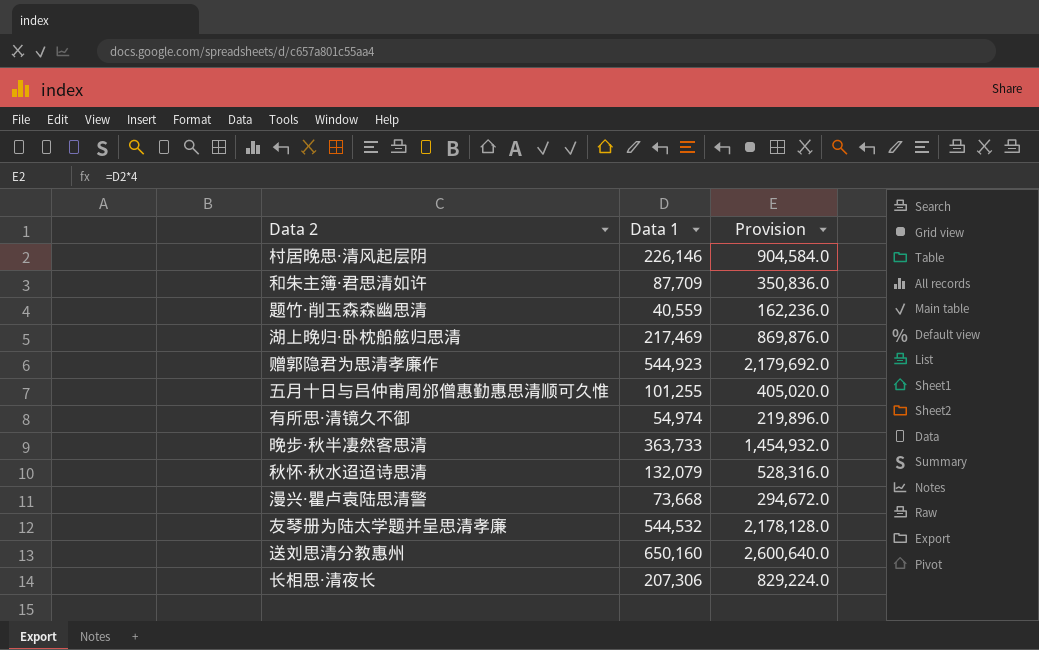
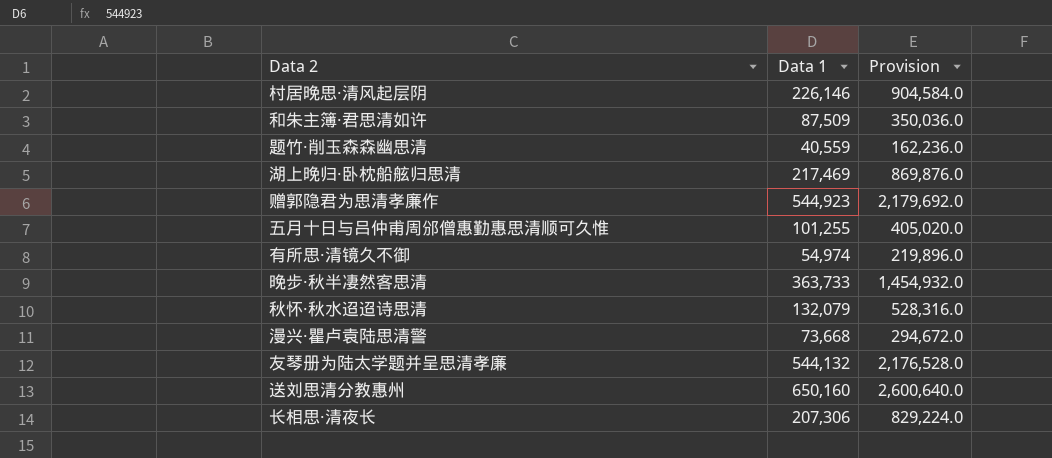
和朱主簿·君思清如许 | Data 1: 87,709 -> 87,509
和朱主簿·君思清如许 | Provision: 350,836.0 -> 350,036.0
友琴册为陆太学题并呈思清孝廉 | Data 1: 544,532 -> 544,132
友琴册为陆太学题并呈思清孝廉 | Provision: 2,178,128.0 -> 2,176,528.0

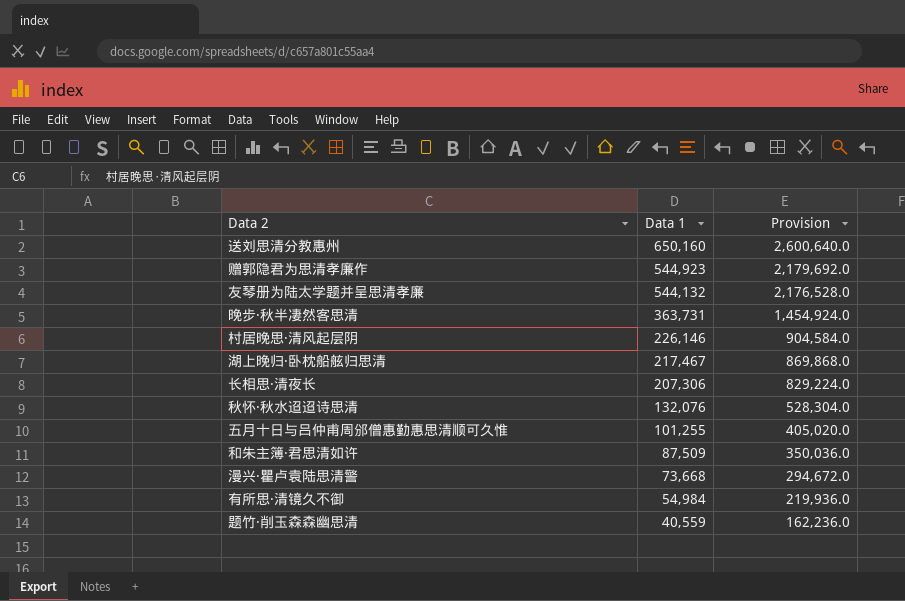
row order: none -> Data 1 descending
晚步·秋半凄然客思清 | Data 1: 363,733 -> 363,731
晚步·秋半凄然客思清 | Provision: 1,454,932.0 -> 1,454,924.0
湖上晚归·卧枕船舷归思清 | Data 1: 217,469 -> 217,467
湖上晚归·卧枕船舷归思清 | Provision: 869,876.0 -> 869,868.0
秋怀·秋水迢迢诗思清 | Data 1: 132,079 -> 132,076
秋怀·秋水迢迢诗思清 | Provision: 528,316.0 -> 528,304.0
有所思·清镜久不御 | Data 1: 54,974 -> 54,984
有所思·清镜久不御 | Provision: 219,896.0 -> 219,936.0

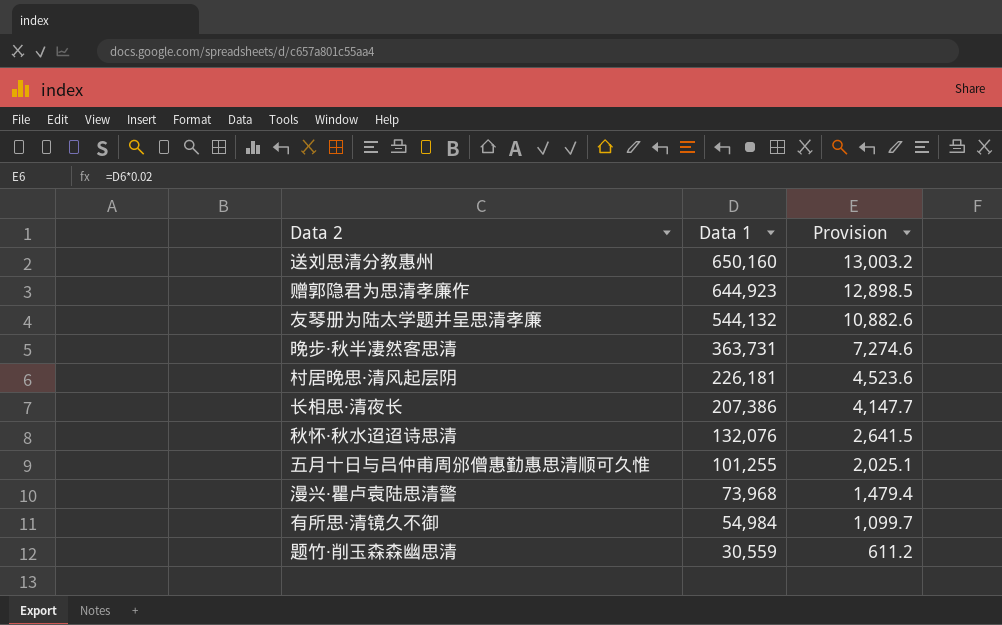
column Provision | formula: [Data 1] * 4 -> [Data 1] * 0.02
row 湖上晚归·卧枕船舷归思清: 217,467 | 869,868.0 -> none
row 和朱主簿·君思清如许: 87,509 | 350,036.0 -> none
赠郭隐君为思清孝廉作 | Data 1: 544,923 -> 644,923
村居晚思·清风起层阴 | Data 1: 226,146 -> 226,181
长相思·清夜长 | Data 1: 207,306 -> 207,386
漫兴·瞿卢袁陆思清警 | Data 1: 73,668 -> 73,968
题竹·削玉森森幽思清 | Data 1: 40,559 -> 30,559

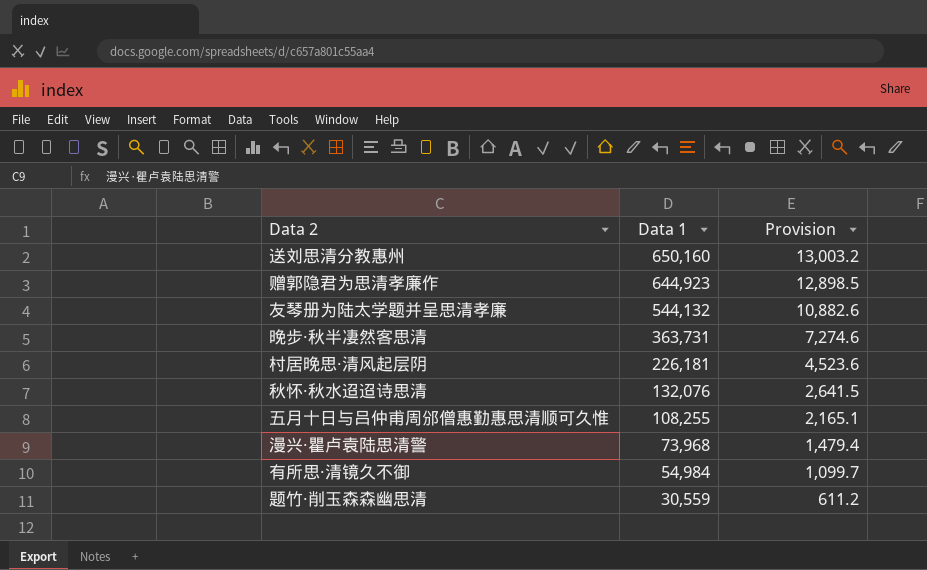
row 长相思·清夜长: 207,386 | 4,147.7 -> none
五月十日与吕仲甫周邠僧惠勤惠思清顺可久惟 | Data 1: 101,255 -> 108,255
五月十日与吕仲甫周邠僧惠勤惠思清顺可久惟 | Provision: 2,025.1 -> 2,165.1

